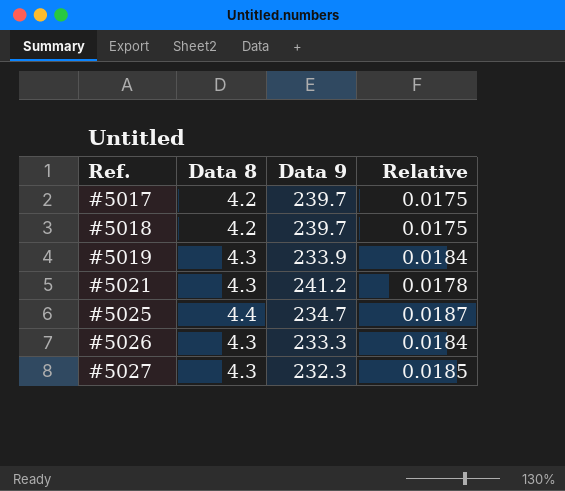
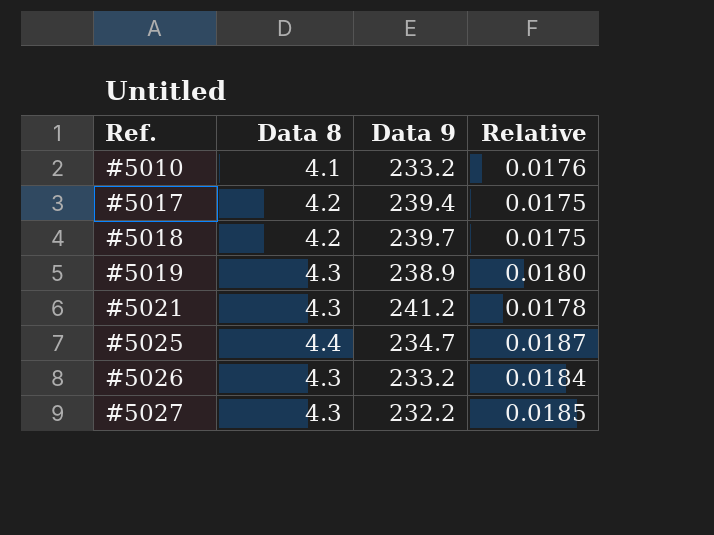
row #5010: none -> 4.1 | 233.2 | 0.0176
#5017 | Data 9: 239.7 -> 239.4
#5019 | Data 9: 233.9 -> 238.9
#5019 | Relative: 0.0184 -> 0.0180
#5026 | Data 9: 233.3 -> 233.2
#5027 | Data 9: 232.3 -> 232.2

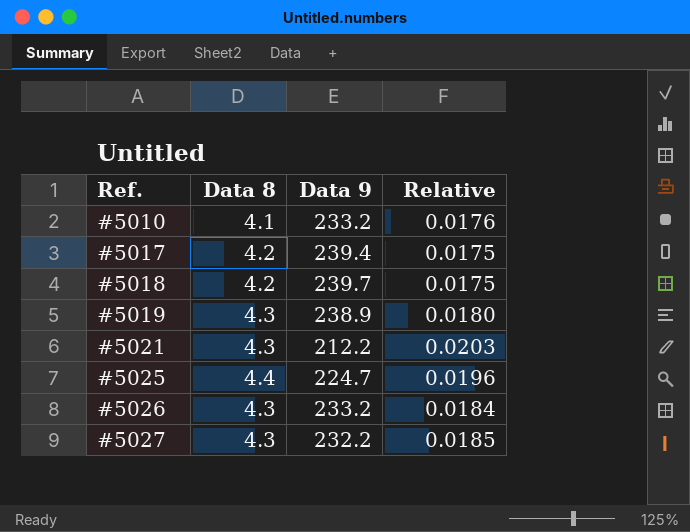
#5021 | Data 9: 241.2 -> 212.2
#5021 | Relative: 0.0178 -> 0.0203
#5025 | Data 9: 234.7 -> 224.7
#5025 | Relative: 0.0187 -> 0.0196

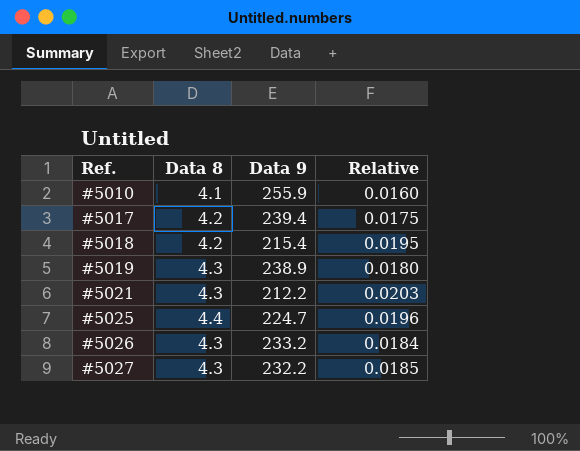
#5010 | Data 9: 233.2 -> 255.9
#5010 | Relative: 0.0176 -> 0.0160
#5018 | Data 9: 239.7 -> 215.4
#5018 | Relative: 0.0175 -> 0.0195

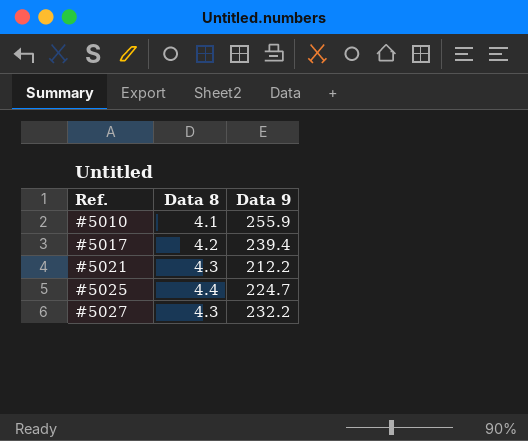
column Relative | formula: [Data 8] / [Data 9] -> none
row #5018: 4.2 | 215.4 | 0.0195 -> none
row #5019: 4.3 | 238.9 | 0.0180 -> none
row #5026: 4.3 | 233.2 | 0.0184 -> none

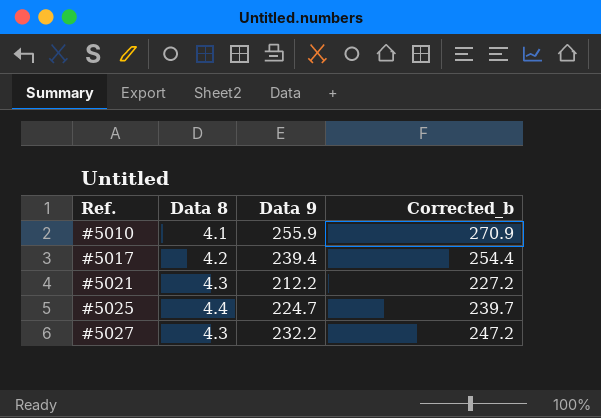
column Corrected_b | formula: none -> [Data 9] + 15

